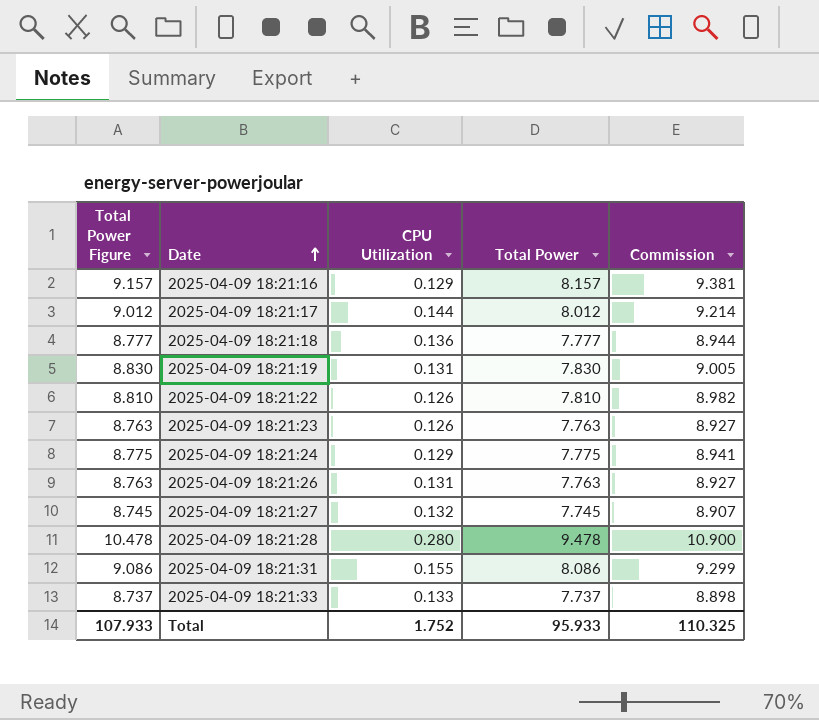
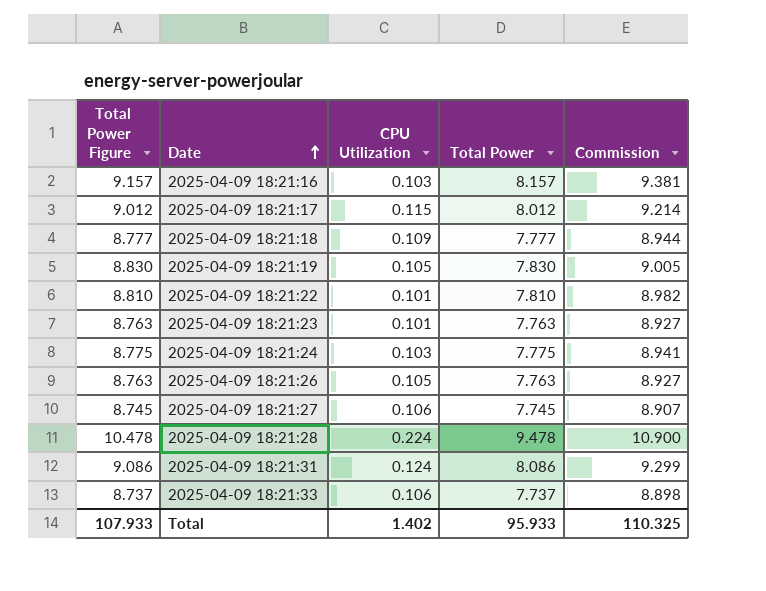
2025-04-09 18:21:16 | CPU Utilization: 0.129 -> 0.103
2025-04-09 18:21:17 | CPU Utilization: 0.144 -> 0.115
2025-04-09 18:21:18 | CPU Utilization: 0.136 -> 0.109
2025-04-09 18:21:19 | CPU Utilization: 0.131 -> 0.105
2025-04-09 18:21:22 | CPU Utilization: 0.126 -> 0.101
2025-04-09 18:21:23 | CPU Utilization: 0.126 -> 0.101
2025-04-09 18:21:24 | CPU Utilization: 0.129 -> 0.103
2025-04-09 18:21:26 | CPU Utilization: 0.131 -> 0.105
2025-04-09 18:21:27 | CPU Utilization: 0.132 -> 0.106
2025-04-09 18:21:28 | CPU Utilization: 0.280 -> 0.224
2025-04-09 18:21:31 | CPU Utilization: 0.155 -> 0.124
2025-04-09 18:21:33 | CPU Utilization: 0.133 -> 0.106
Total | CPU Utilization: 1.752 -> 1.402

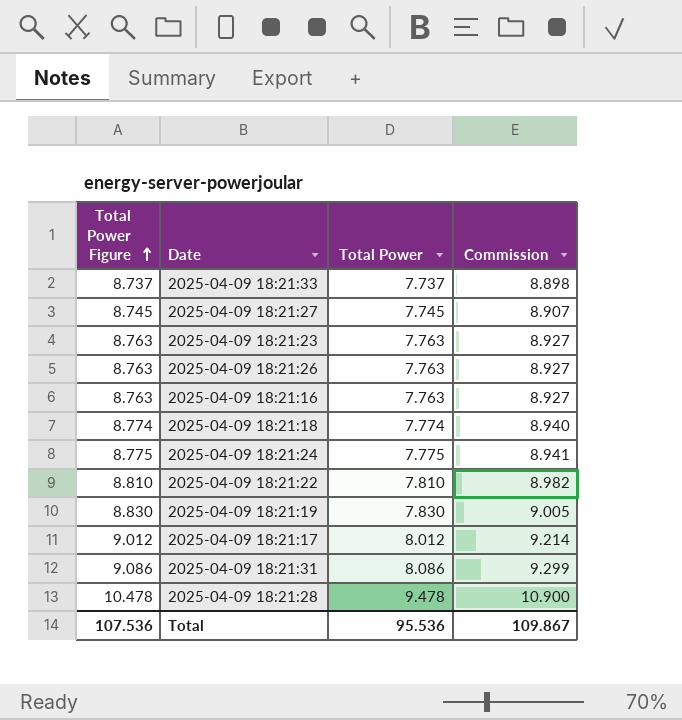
row order: Date ascending -> Total Power Figure ascending
column CPU Utilization | position: 3 -> none
2025-04-09 18:21:16 | Total Power Figure: 9.157 -> 8.763
2025-04-09 18:21:16 | Total Power: 8.157 -> 7.763
2025-04-09 18:21:16 | Commission: 9.381 -> 8.927
2025-04-09 18:21:18 | Total Power Figure: 8.777 -> 8.774
2025-04-09 18:21:18 | Total Power: 7.777 -> 7.774
2025-04-09 18:21:18 | Commission: 8.944 -> 8.940
Total | Total Power Figure: 107.933 -> 107.536
Total | Total Power: 95.933 -> 95.536
Total | Commission: 110.325 -> 109.867

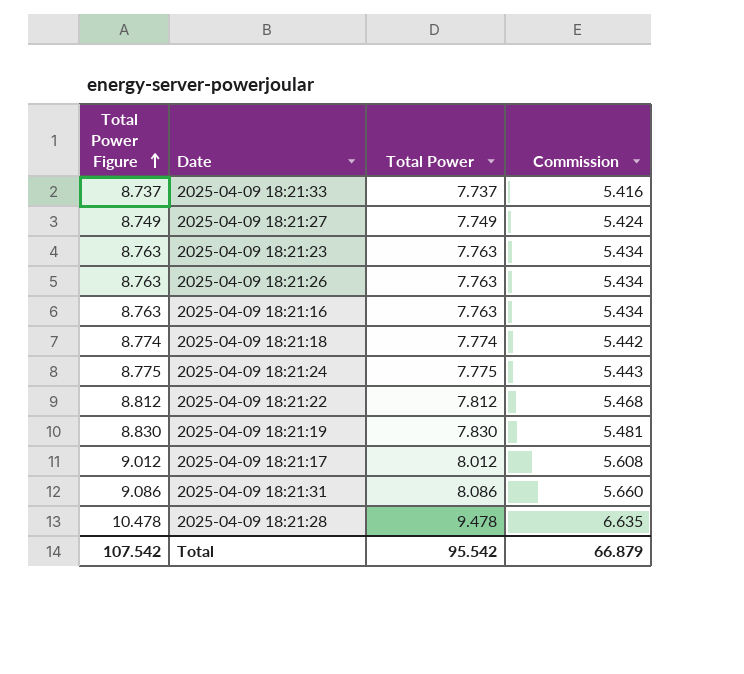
column Commission | formula: [Total Power] * 1.15 -> [Total Power] * 0.7
2025-04-09 18:21:27 | Total Power Figure: 8.745 -> 8.749
2025-04-09 18:21:27 | Total Power: 7.745 -> 7.749
2025-04-09 18:21:22 | Total Power Figure: 8.810 -> 8.812
2025-04-09 18:21:22 | Total Power: 7.810 -> 7.812
Total | Total Power Figure: 107.536 -> 107.542
Total | Total Power: 95.536 -> 95.542
Total | Commission: 109.867 -> 66.879

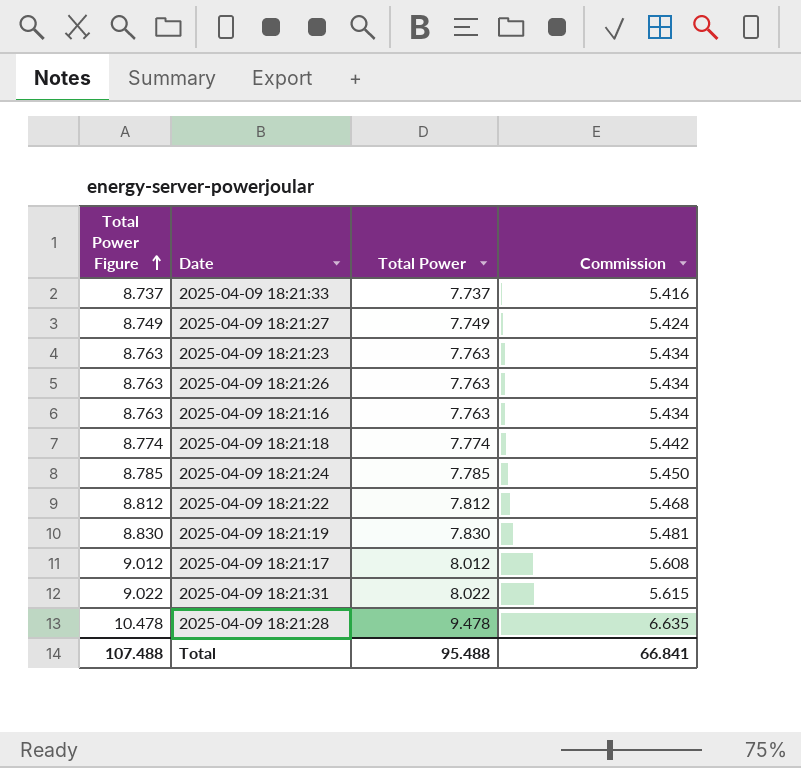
2025-04-09 18:21:24 | Total Power Figure: 8.775 -> 8.785
2025-04-09 18:21:24 | Total Power: 7.775 -> 7.785
2025-04-09 18:21:24 | Commission: 5.443 -> 5.450
2025-04-09 18:21:31 | Total Power Figure: 9.086 -> 9.022
2025-04-09 18:21:31 | Total Power: 8.086 -> 8.022
2025-04-09 18:21:31 | Commission: 5.660 -> 5.615
Total | Total Power Figure: 107.542 -> 107.488
Total | Total Power: 95.542 -> 95.488
Total | Commission: 66.879 -> 66.841

